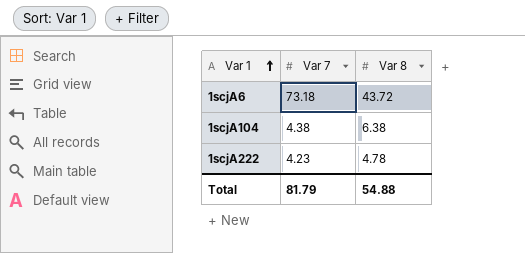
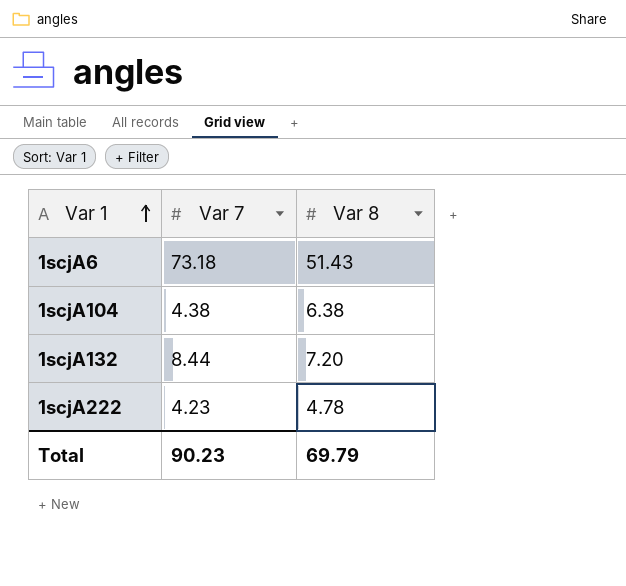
1scjA6 | Var 8: 43.72 -> 51.43
row 1scjA132: none -> 8.44 | 7.20
Total | Var 7: 81.79 -> 90.23
Total | Var 8: 54.88 -> 69.79

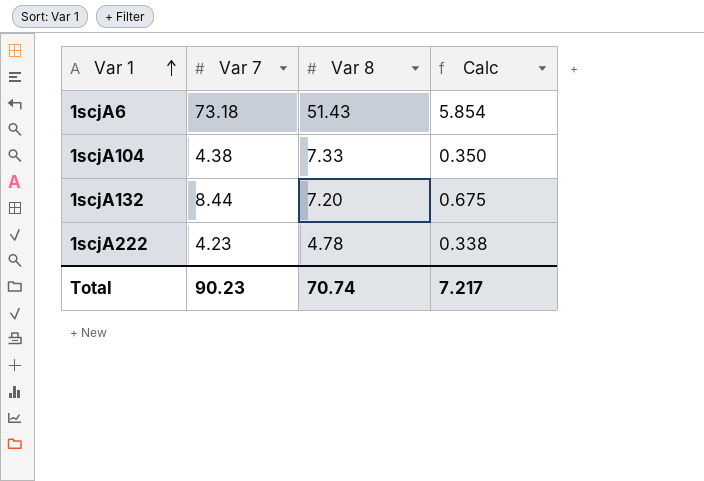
column Calc | formula: none -> [Var 7] * 0.08
1scjA104 | Var 8: 6.38 -> 7.33
Total | Var 8: 69.79 -> 70.74

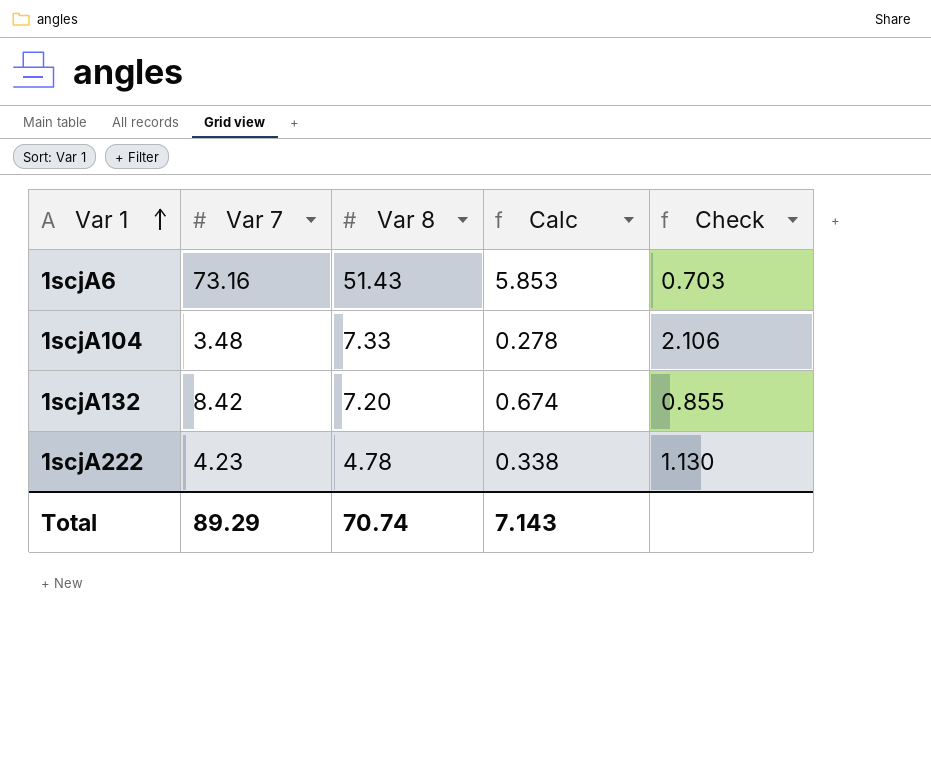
column Check | formula: none -> [Var 8] / [Var 7]
1scjA6 | Var 7: 73.18 -> 73.16
1scjA6 | Calc: 5.854 -> 5.853
1scjA104 | Var 7: 4.38 -> 3.48
1scjA104 | Calc: 0.350 -> 0.278
1scjA132 | Var 7: 8.44 -> 8.42
1scjA132 | Calc: 0.675 -> 0.674
Total | Var 7: 90.23 -> 89.29
Total | Calc: 7.217 -> 7.143

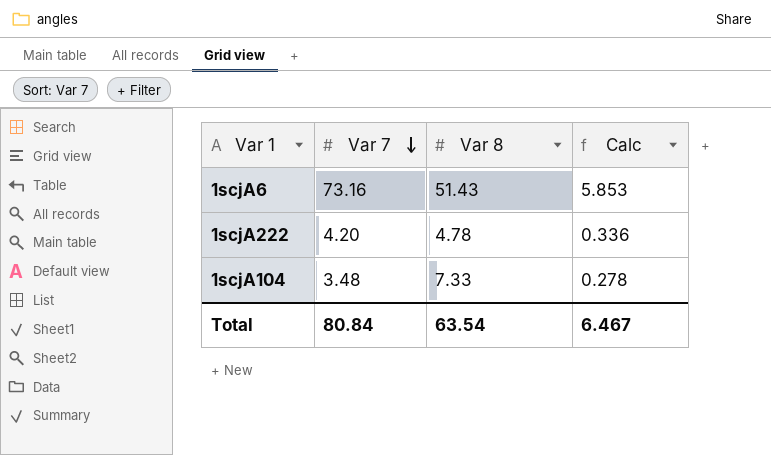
row order: Var 1 ascending -> Var 7 descending
column Check | formula: [Var 8] / [Var 7] -> none
row 1scjA132: 8.42 | 7.20 | 0.674 | 0.855 -> none
1scjA222 | Var 7: 4.23 -> 4.20
1scjA222 | Calc: 0.338 -> 0.336
Total | Var 7: 89.29 -> 80.84
Total | Var 8: 70.74 -> 63.54
Total | Calc: 7.143 -> 6.467

